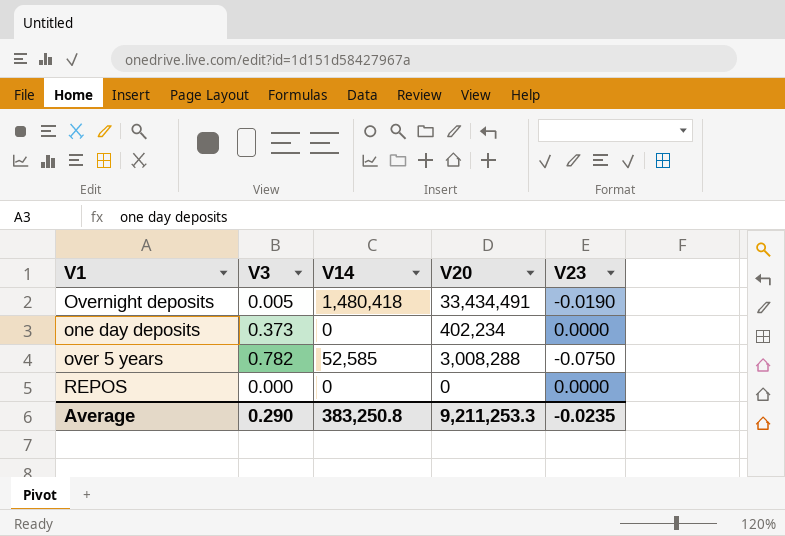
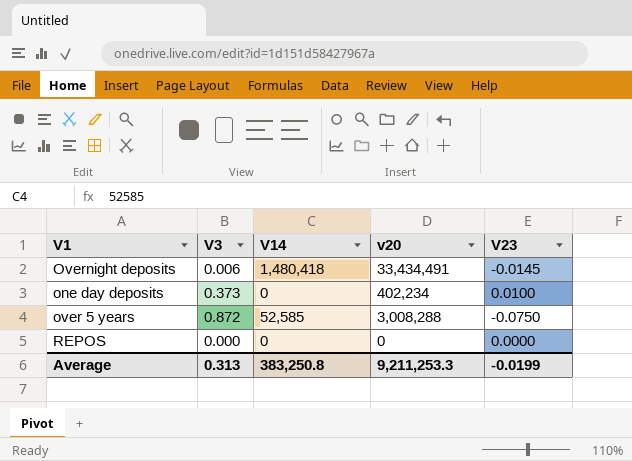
column name: V20 -> v20
Overnight deposits | V3: 0.005 -> 0.006
Overnight deposits | V23: -0.0190 -> -0.0145
one day deposits | V23: 0.0000 -> 0.0100
over 5 years | V3: 0.782 -> 0.872
Average | V3: 0.290 -> 0.313
Average | V23: -0.0235 -> -0.0199

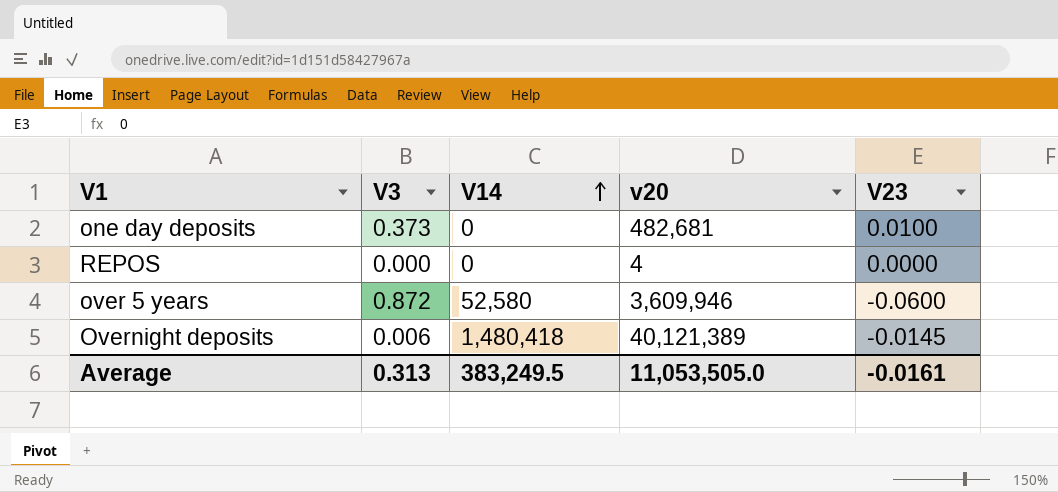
row order: none -> V14 ascending
one day deposits | v20: 402,234 -> 482,681
REPOS | v20: 0 -> 4
over 5 years | V14: 52,585 -> 52,580
over 5 years | v20: 3,008,288 -> 3,609,946
over 5 years | V23: -0.0750 -> -0.0600
Overnight deposits | v20: 33,434,491 -> 40,121,389
Average | V14: 383,250.8 -> 383,249.5
Average | v20: 9,211,253.3 -> 11,053,505.0
Average | V23: -0.0199 -> -0.0161

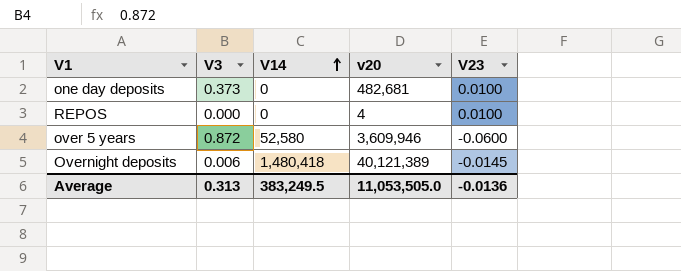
REPOS | V23: 0.0000 -> 0.0100
Average | V23: -0.0161 -> -0.0136

